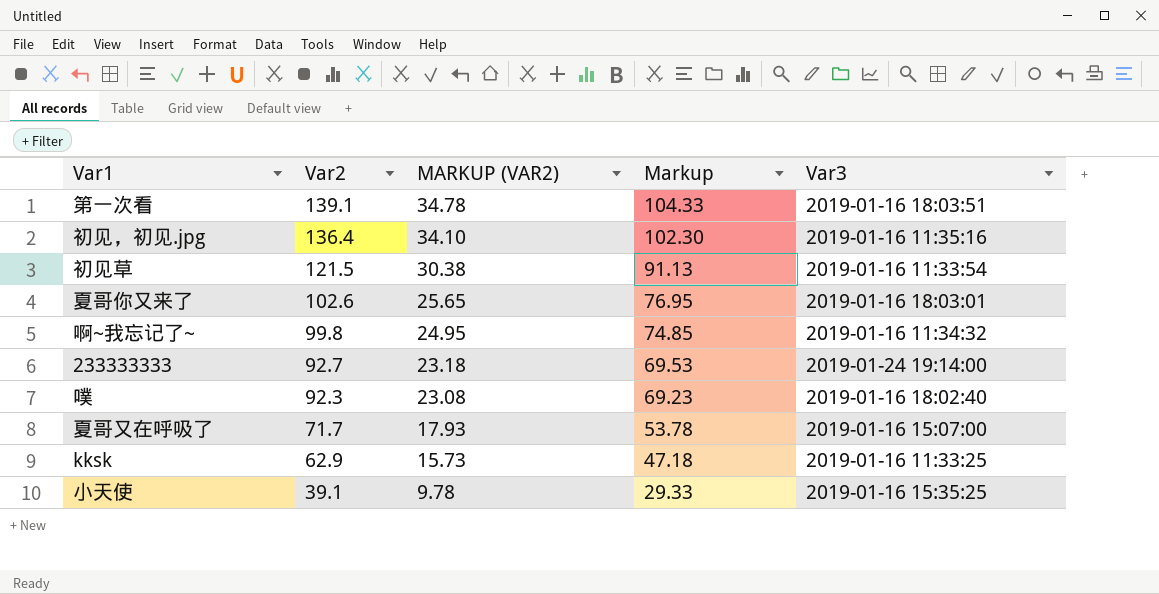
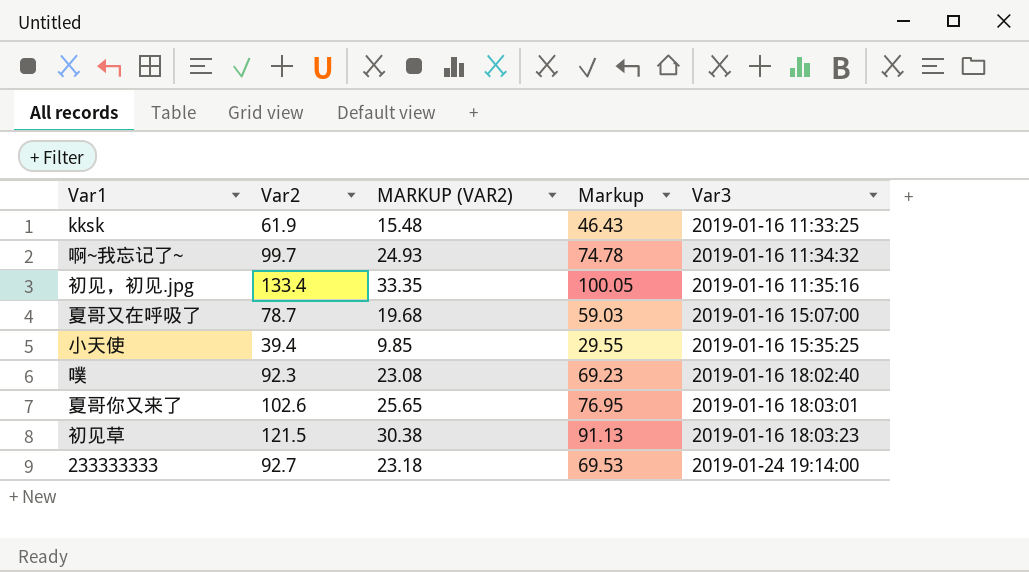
row order: Var2 descending -> Var3 ascending
row 第一次看: 139.1 | 34.78 | 104.33 | 2019-01-16 18:03:51 -> none
kksk | Var2: 62.9 -> 61.9
kksk | MARKUP (VAR2): 15.73 -> 15.48
kksk | Markup: 47.18 -> 46.43
啊~我忘记了~ | Var2: 99.8 -> 99.7
啊~我忘记了~ | MARKUP (VAR2): 24.95 -> 24.93
啊~我忘记了~ | Markup: 74.85 -> 74.78
初见，初见.jpg | Var2: 136.4 -> 133.4
初见，初见.jpg | MARKUP (VAR2): 34.10 -> 33.35
初见，初见.jpg | Markup: 102.30 -> 100.05
夏哥又在呼吸了 | Var2: 71.7 -> 78.7
夏哥又在呼吸了 | MARKUP (VAR2): 17.93 -> 19.68
夏哥又在呼吸了 | Markup: 53.78 -> 59.03
小天使 | Var2: 39.1 -> 39.4
小天使 | MARKUP (VAR2): 9.78 -> 9.85
小天使 | Markup: 29.33 -> 29.55
初见草 | Var3: 2019-01-16 11:33:54 -> 2019-01-16 18:03:23

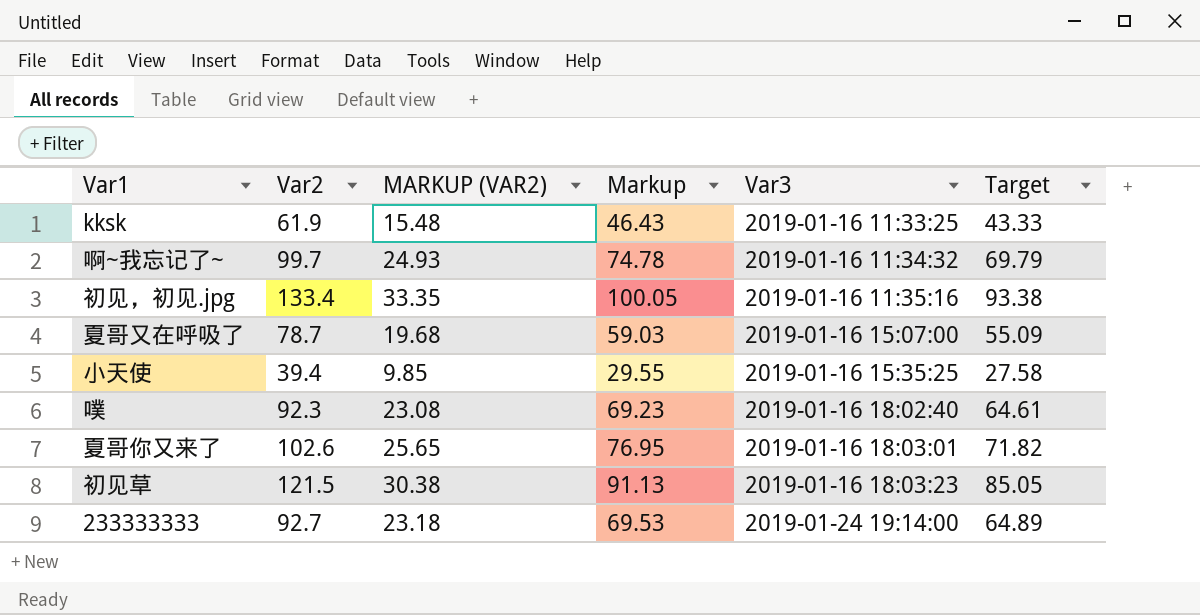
column Target | formula: none -> [Var2] * 0.7

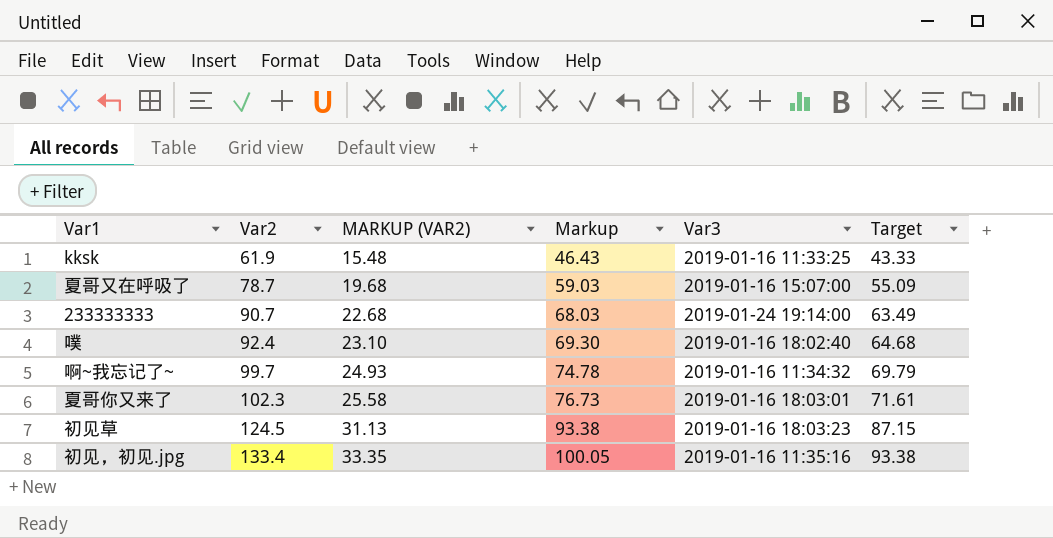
row order: Var3 ascending -> Var2 ascending
row 小天使: 39.4 | 9.85 | 29.55 | 2019-01-16 15:35:25 | 27.58 -> none
233333333 | Var2: 92.7 -> 90.7
233333333 | MARKUP (VAR2): 23.18 -> 22.68
233333333 | Markup: 69.53 -> 68.03
233333333 | Target: 64.89 -> 63.49
噗 | Var2: 92.3 -> 92.4
噗 | MARKUP (VAR2): 23.08 -> 23.10
噗 | Markup: 69.23 -> 69.30
噗 | Target: 64.61 -> 64.68
夏哥你又来了 | Var2: 102.6 -> 102.3
夏哥你又来了 | MARKUP (VAR2): 25.65 -> 25.58
夏哥你又来了 | Markup: 76.95 -> 76.73
夏哥你又来了 | Target: 71.82 -> 71.61
初见草 | Var2: 121.5 -> 124.5
初见草 | MARKUP (VAR2): 30.38 -> 31.13
初见草 | Markup: 91.13 -> 93.38
初见草 | Target: 85.05 -> 87.15

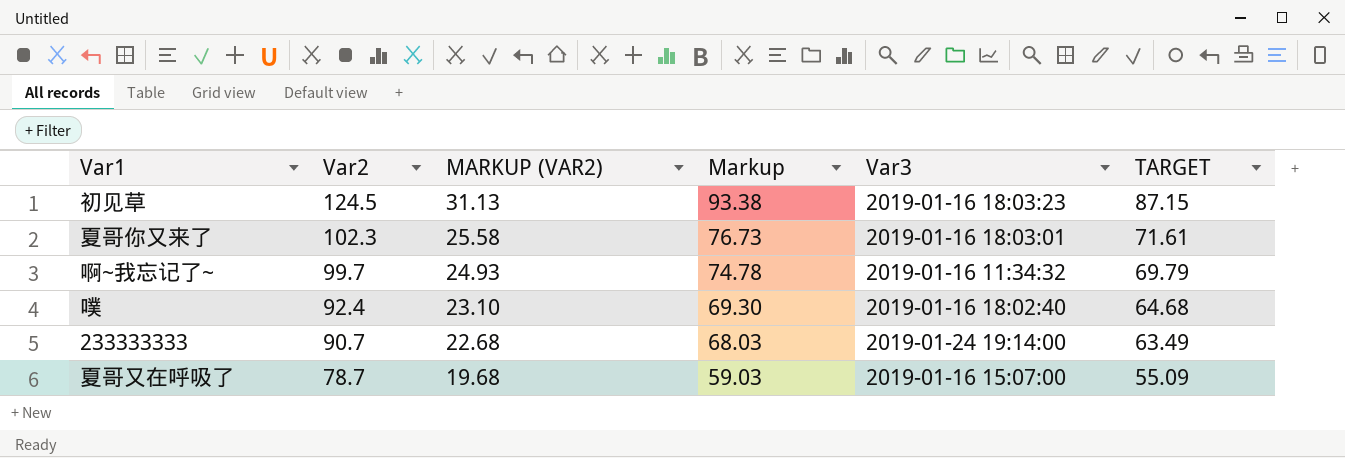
row order: Var2 ascending -> Var2 descending
column name: Target -> TARGET
row kksk: 61.9 | 15.48 | 46.43 | 2019-01-16 11:33:25 | 43.33 -> none
row 初见，初见.jpg: 133.4 | 33.35 | 100.05 | 2019-01-16 11:35:16 | 93.38 -> none

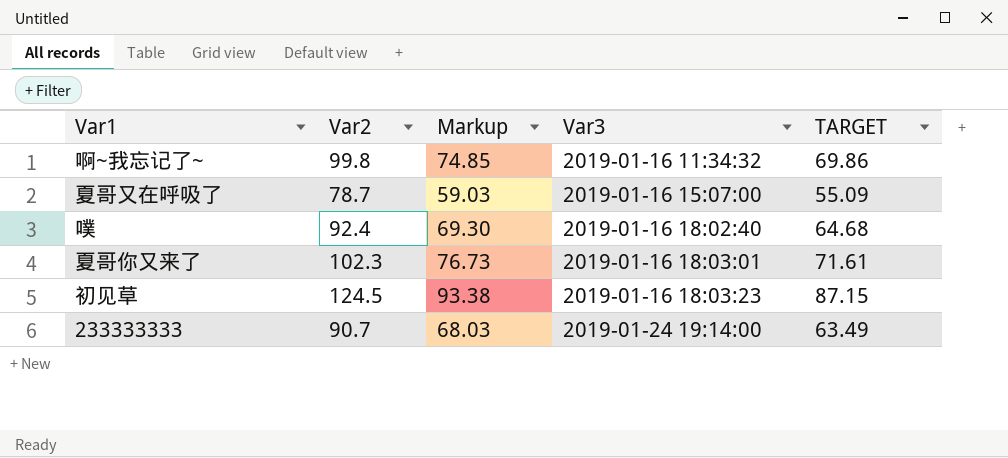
row order: Var2 descending -> Var3 ascending
column MARKUP (VAR2) | formula: [Var2] * 0.25 -> none
啊~我忘记了~ | Var2: 99.7 -> 99.8
啊~我忘记了~ | Markup: 74.78 -> 74.85
啊~我忘记了~ | TARGET: 69.79 -> 69.86

